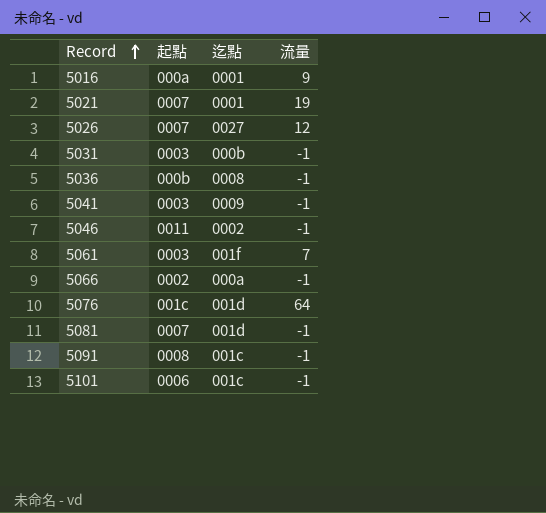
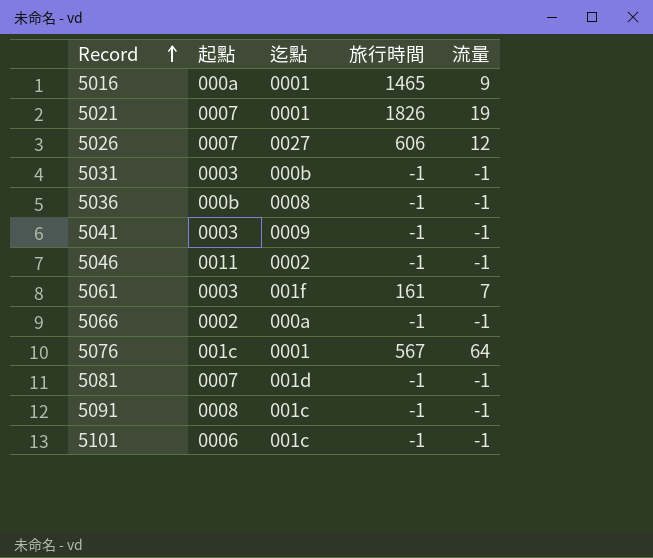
column 旅行時間 | position: none -> 4
5076 | 迄點: 001d -> 0001

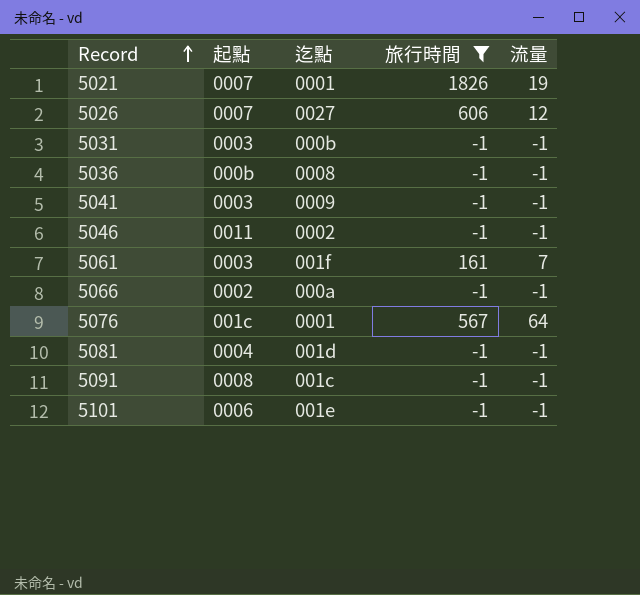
filter: none -> 旅行時間 != 1465
5081 | 起點: 0007 -> 0004
5101 | 迄點: 001c -> 001e

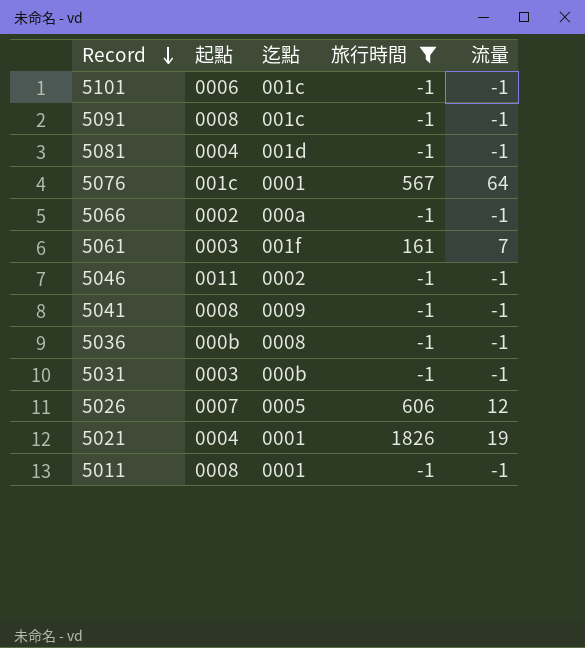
row order: Record ascending -> Record descending
5101 | 迄點: 001e -> 001c
5041 | 起點: 0003 -> 0008
5026 | 迄點: 0027 -> 0005
5021 | 起點: 0007 -> 0004
row 5011: none -> 0008 | 0001 | -1 | -1

